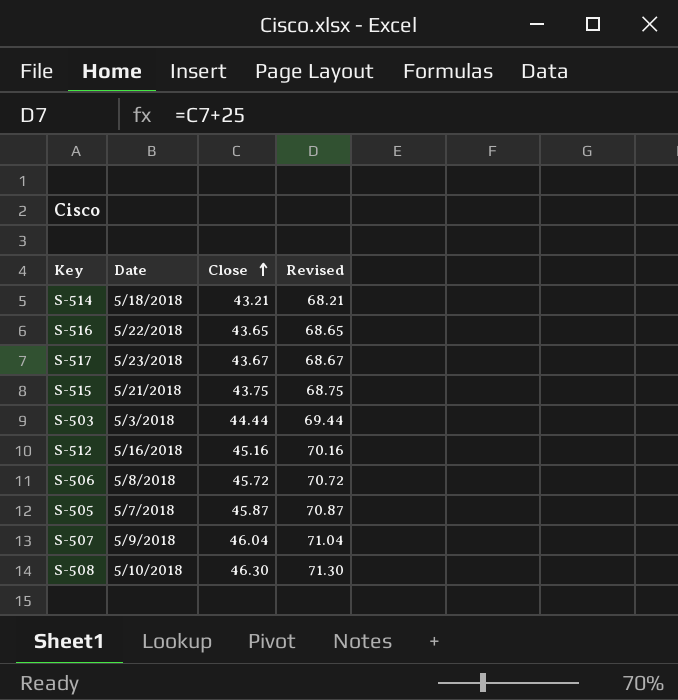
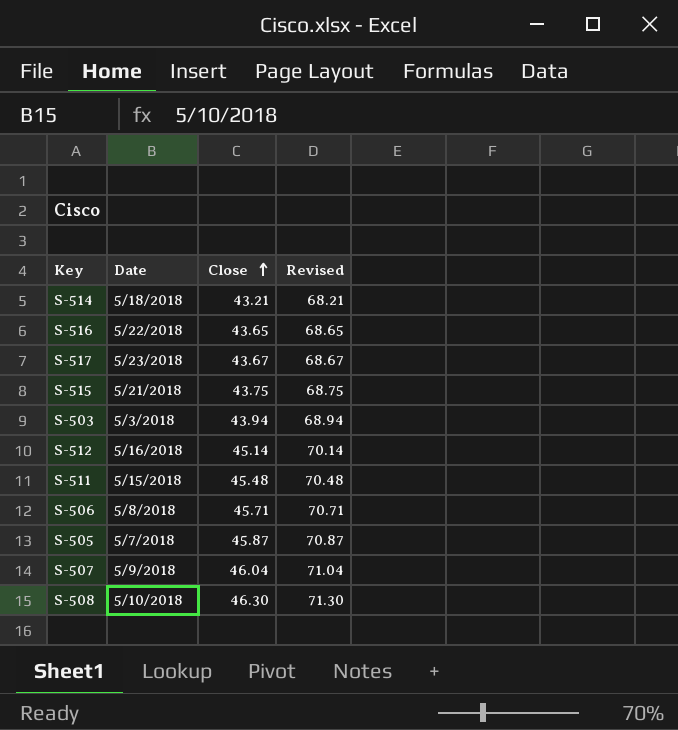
S-503 | Close: 44.44 -> 43.94
S-503 | Revised: 69.44 -> 68.94
S-512 | Close: 45.16 -> 45.14
S-512 | Revised: 70.16 -> 70.14
row S-511: none -> 5/15/2018 | 45.48 | 70.48
S-506 | Close: 45.72 -> 45.71
S-506 | Revised: 70.72 -> 70.71

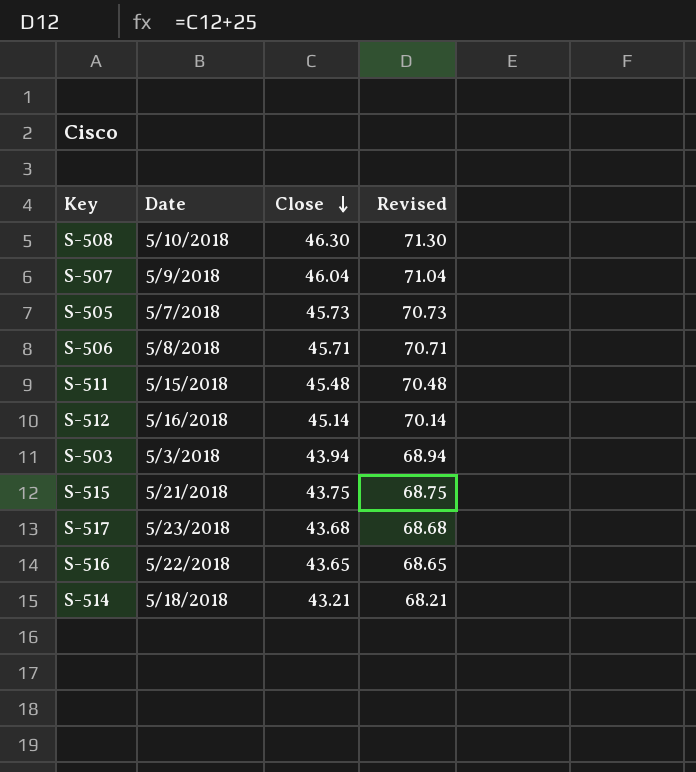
row order: Close ascending -> Close descending
S-505 | Close: 45.87 -> 45.73
S-505 | Revised: 70.87 -> 70.73
S-517 | Close: 43.67 -> 43.68
S-517 | Revised: 68.67 -> 68.68

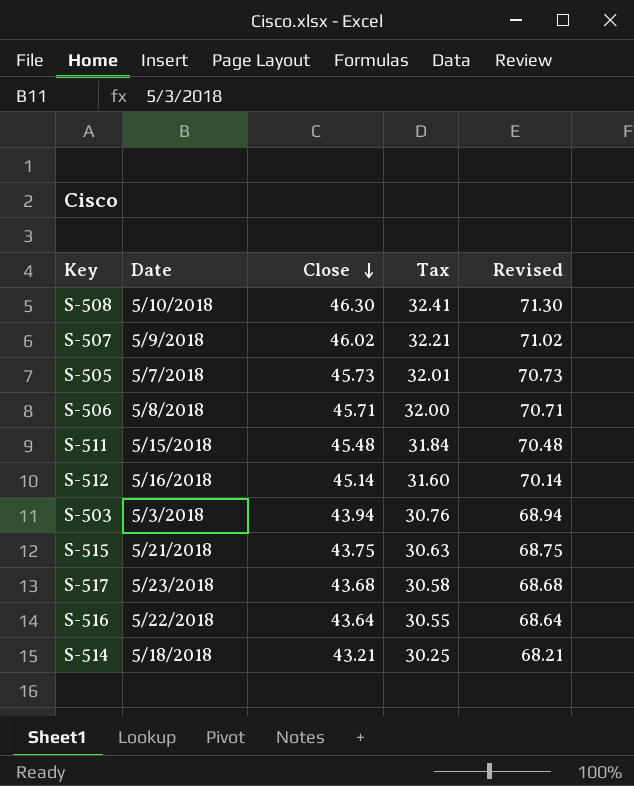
column Tax | formula: none -> [Close] * 0.7
S-507 | Close: 46.04 -> 46.02
S-507 | Revised: 71.04 -> 71.02
S-516 | Close: 43.65 -> 43.64
S-516 | Revised: 68.65 -> 68.64

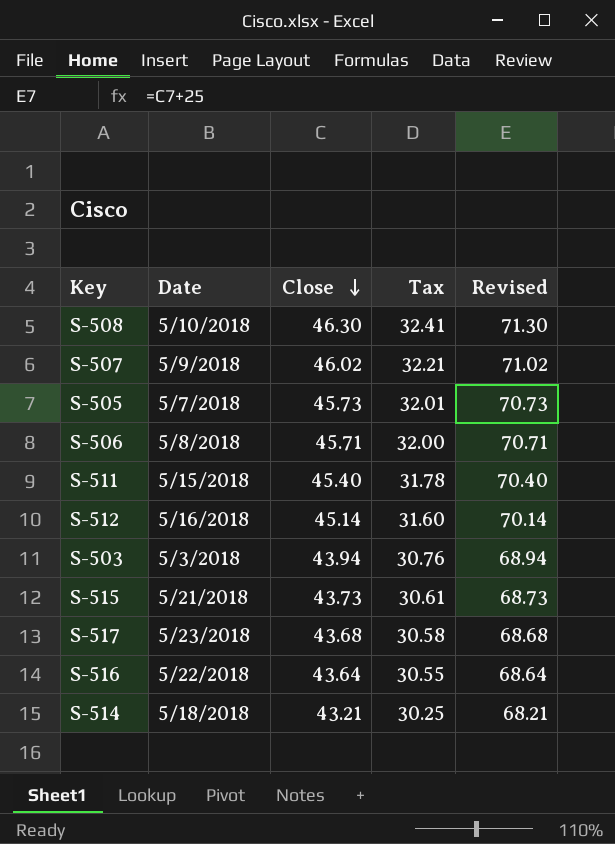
S-511 | Close: 45.48 -> 45.40
S-511 | Tax: 31.84 -> 31.78
S-511 | Revised: 70.48 -> 70.40
S-515 | Close: 43.75 -> 43.73
S-515 | Tax: 30.63 -> 30.61
S-515 | Revised: 68.75 -> 68.73

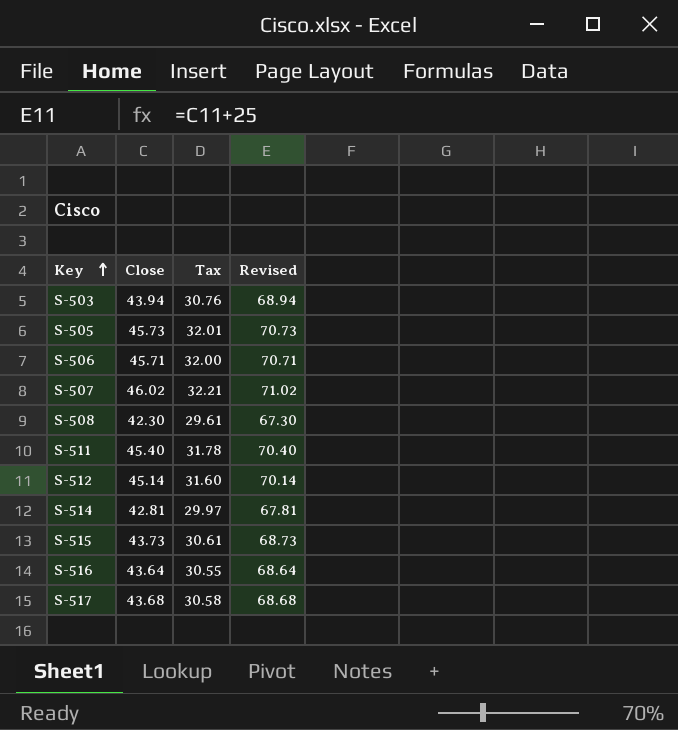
row order: Close descending -> Key ascending
column Date | position: 2 -> none
S-508 | Close: 46.30 -> 42.30
S-508 | Tax: 32.41 -> 29.61
S-508 | Revised: 71.30 -> 67.30
S-514 | Close: 43.21 -> 42.81
S-514 | Tax: 30.25 -> 29.97
S-514 | Revised: 68.21 -> 67.81

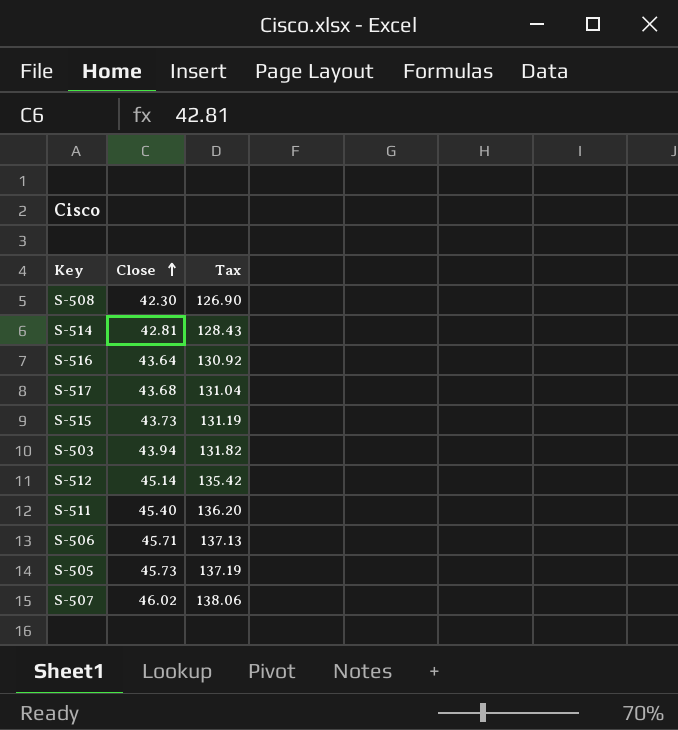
row order: Key ascending -> Close ascending
column Revised | formula: [Close] + 25 -> none
column Tax | formula: [Close] * 0.7 -> [Close] * 3

